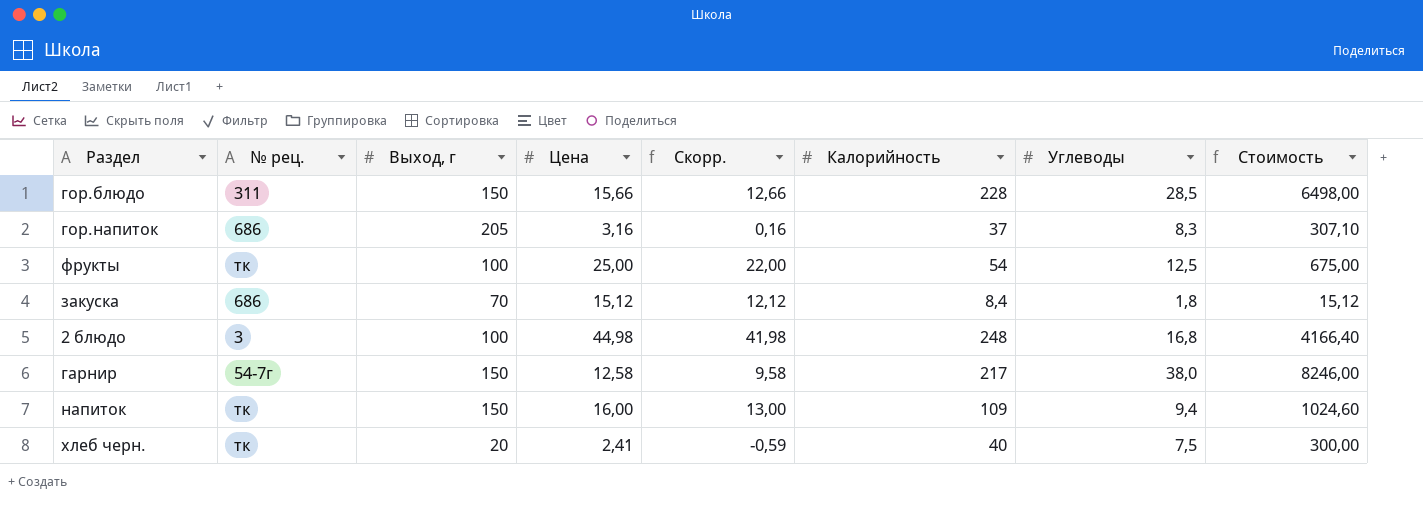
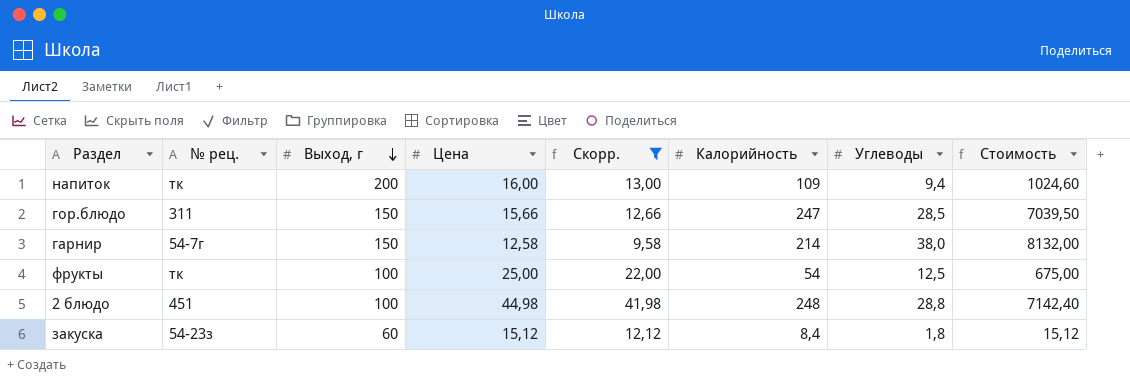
filter: none -> Скорр. >= 9,58
row order: none -> Выход, г descending
напиток | Выход, г: 150 -> 200
гор.блюдо | Калорийность: 228 -> 247
гор.блюдо | Стоимость: 6498,00 -> 7039,50
гарнир | Калорийность: 217 -> 214
гарнир | Стоимость: 8246,00 -> 8132,00
2 блюдо | № рец.: 3 -> 451
2 блюдо | Углеводы: 16,8 -> 28,8
2 блюдо | Стоимость: 4166,40 -> 7142,40
закуска | № рец.: 686 -> 54-23з
закуска | Выход, г: 70 -> 60

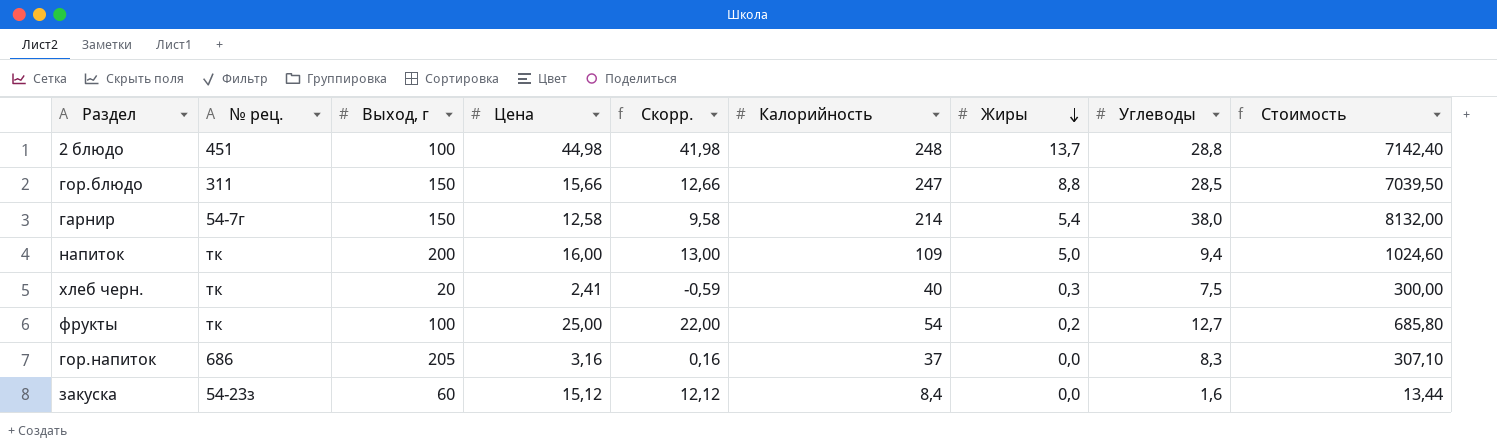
filter: Скорр. >= 9,58 -> none
row order: Выход, г descending -> Жиры descending
column Жиры | position: none -> 7
фрукты | Углеводы: 12,5 -> 12,7
фрукты | Стоимость: 675,00 -> 685,80
закуска | Углеводы: 1,8 -> 1,6
закуска | Стоимость: 15,12 -> 13,44

